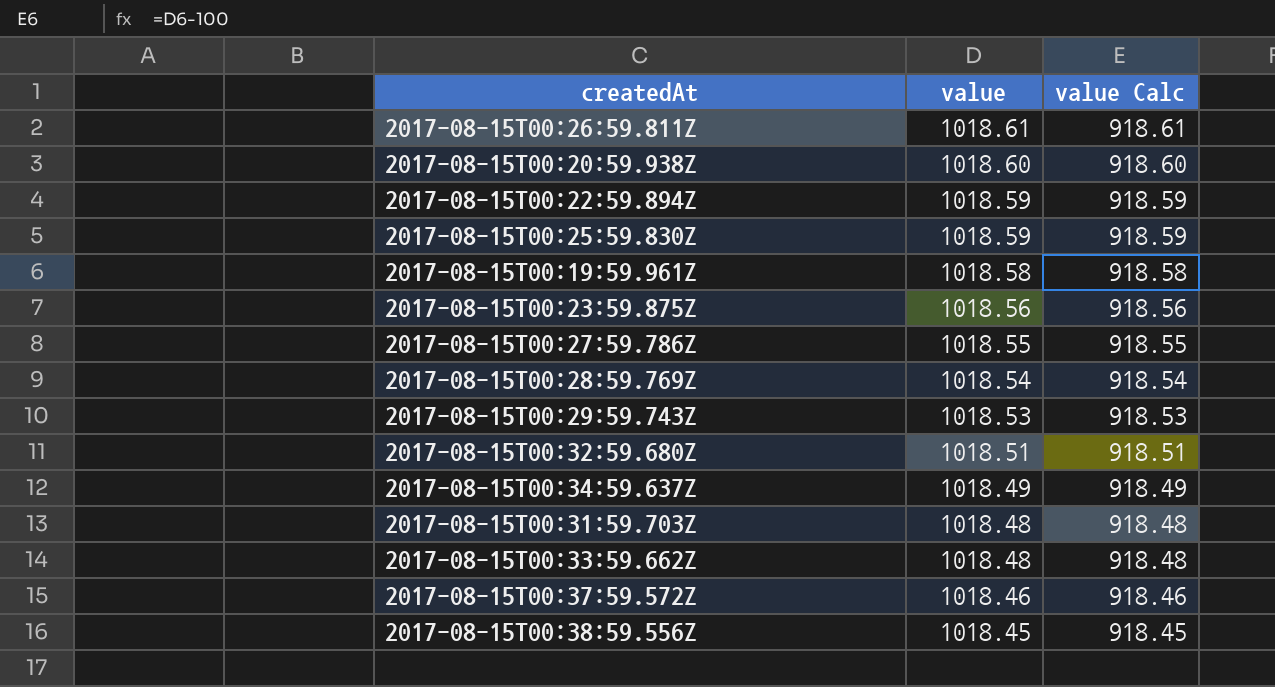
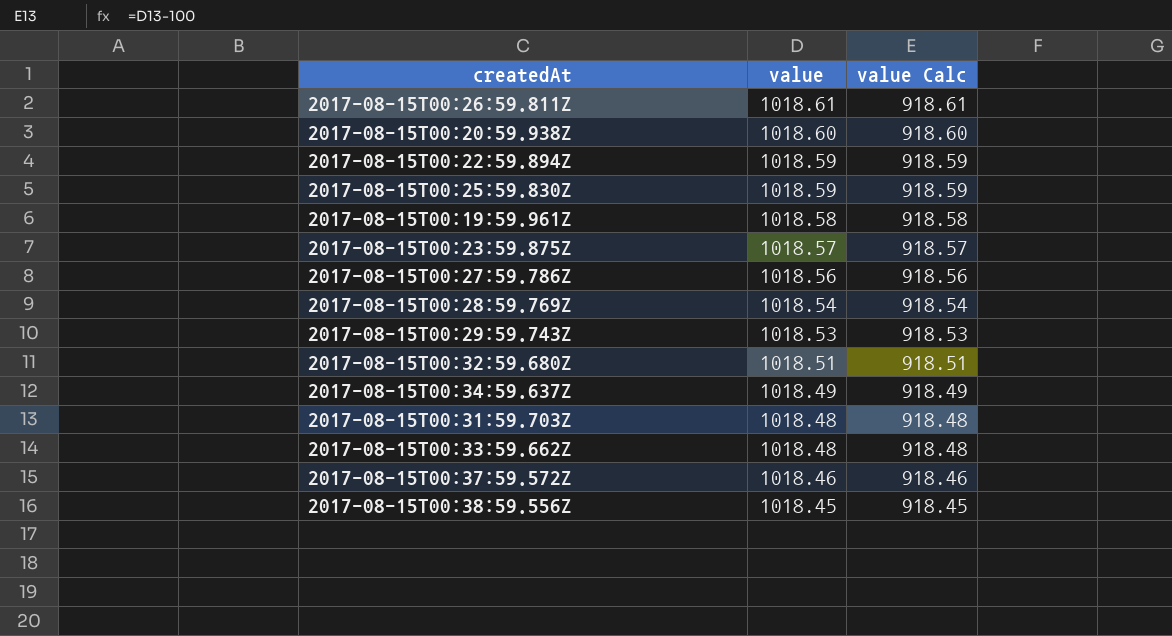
2017-08-15T00:23:59.875Z | value: 1018.56 -> 1018.57
2017-08-15T00:23:59.875Z | value Calc: 918.56 -> 918.57
2017-08-15T00:27:59.786Z | value: 1018.55 -> 1018.56
2017-08-15T00:27:59.786Z | value Calc: 918.55 -> 918.56

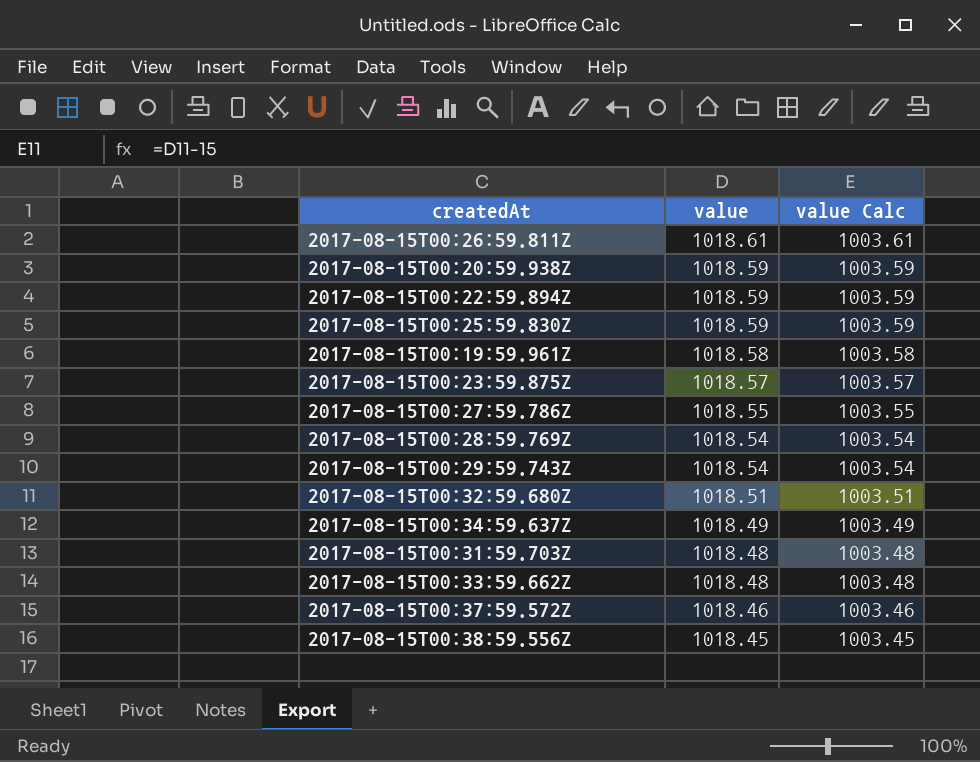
column value Calc | formula: [value] - 100 -> [value] - 15
2017-08-15T00:20:59.938Z | value: 1018.60 -> 1018.59
2017-08-15T00:27:59.786Z | value: 1018.56 -> 1018.55
2017-08-15T00:29:59.743Z | value: 1018.53 -> 1018.54

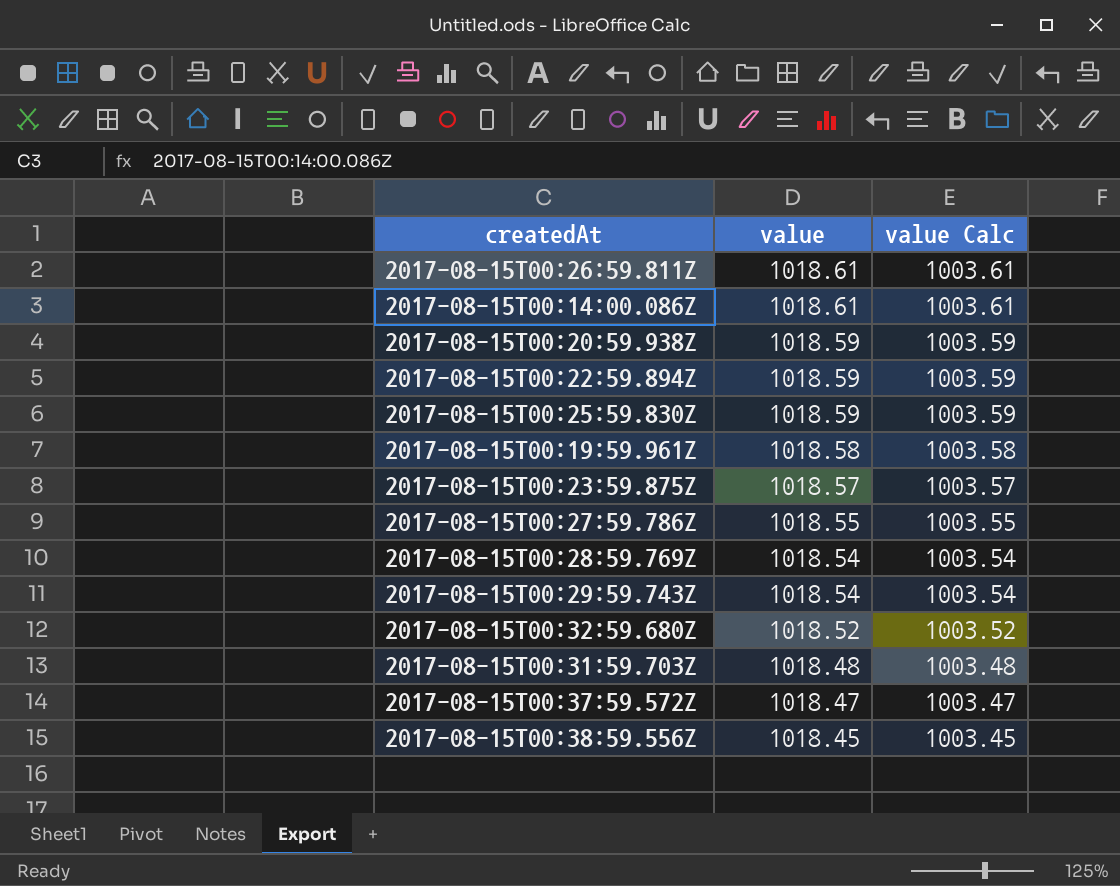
row 2017-08-15T00:34:59.637Z: 1018.49 | 1003.49 -> none
row 2017-08-15T00:33:59.662Z: 1018.48 | 1003.48 -> none
row 2017-08-15T00:14:00.086Z: none -> 1018.61 | 1003.61
2017-08-15T00:32:59.680Z | value: 1018.51 -> 1018.52
2017-08-15T00:32:59.680Z | value Calc: 1003.51 -> 1003.52
2017-08-15T00:37:59.572Z | value: 1018.46 -> 1018.47
2017-08-15T00:37:59.572Z | value Calc: 1003.46 -> 1003.47

